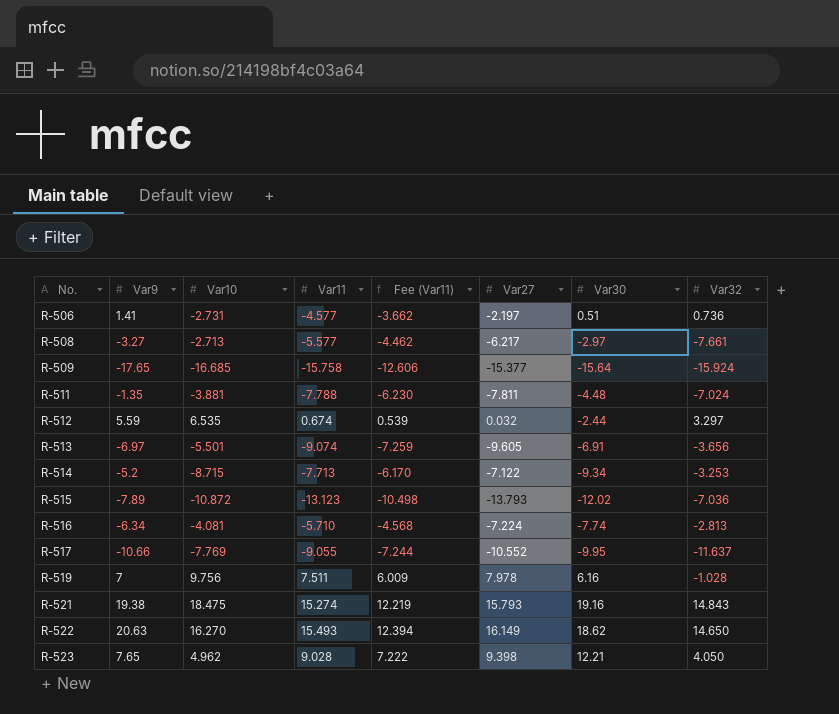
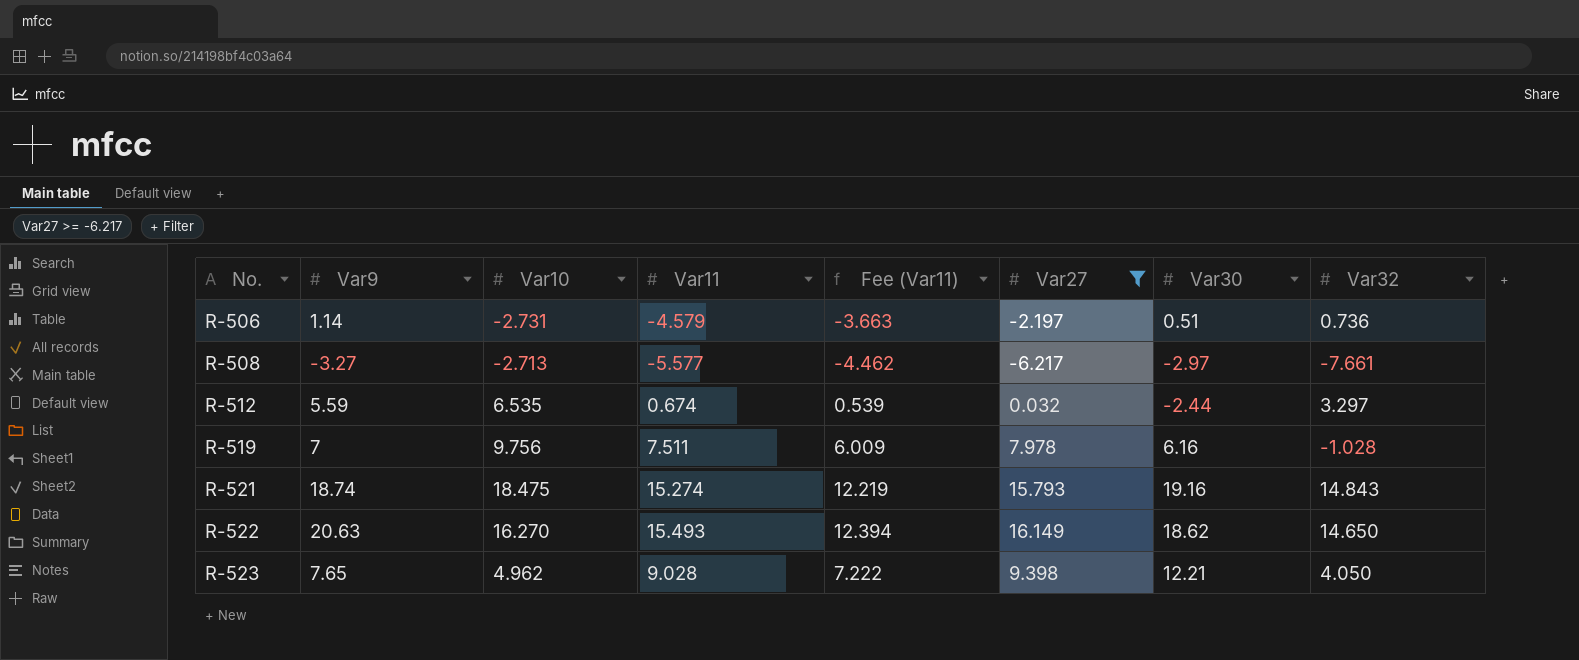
filter: none -> Var27 >= -6.217
R-506 | Var9: 1.41 -> 1.14
R-506 | Var11: -4.577 -> -4.579
R-506 | Fee (Var11): -3.662 -> -3.663
R-521 | Var9: 19.38 -> 18.74

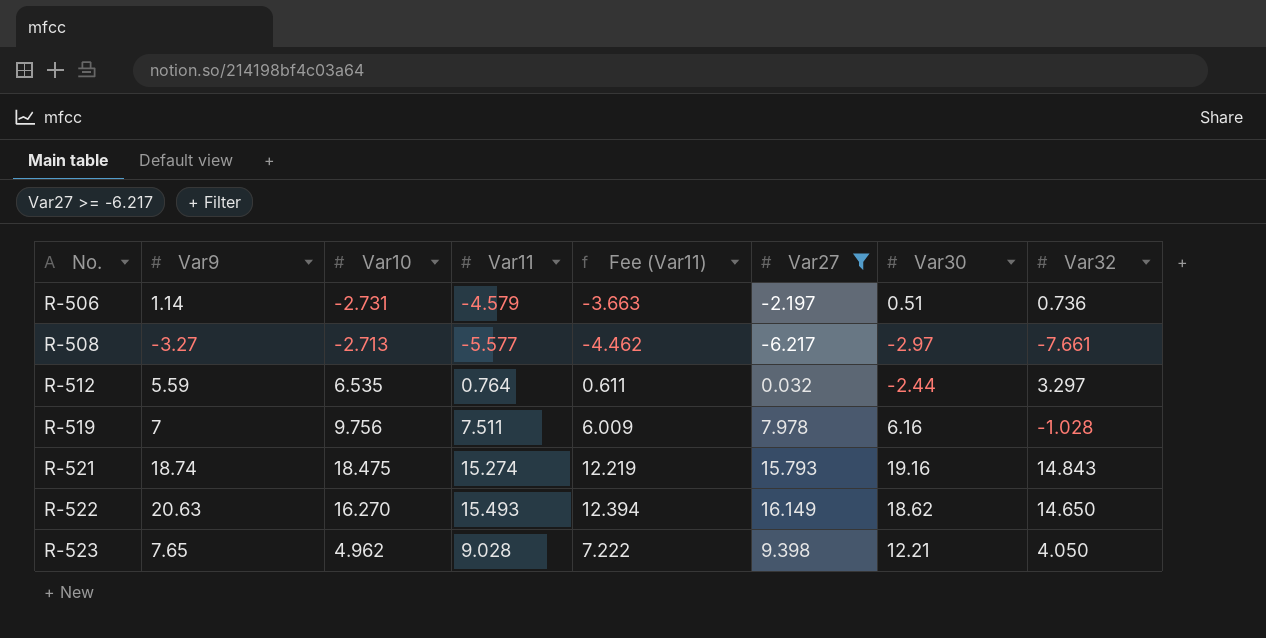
R-512 | Var11: 0.674 -> 0.764
R-512 | Fee (Var11): 0.539 -> 0.611

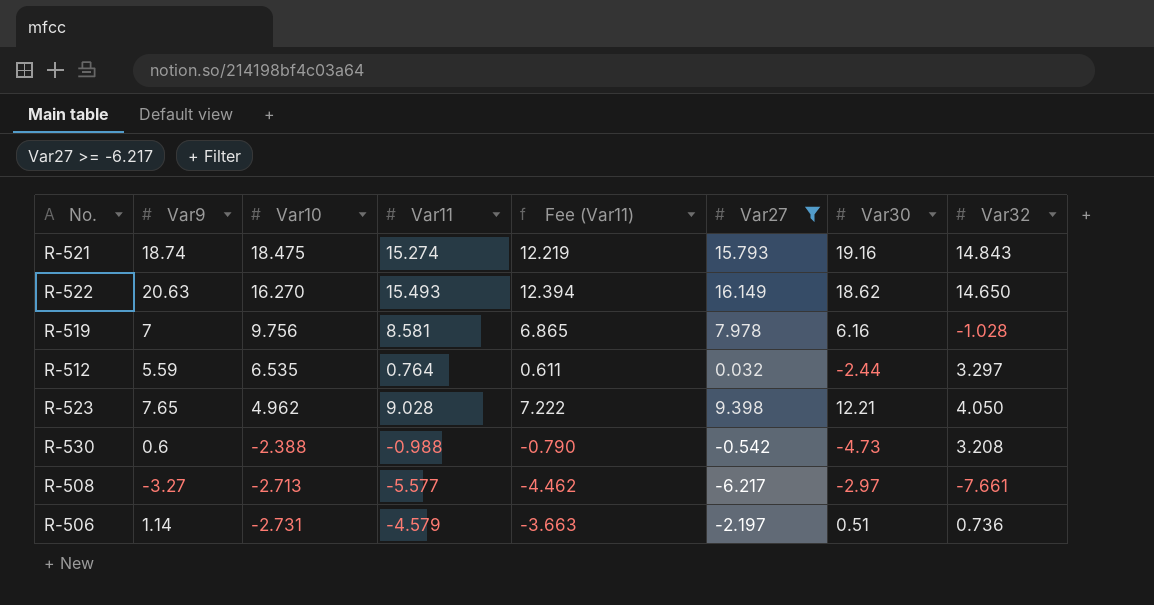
row order: No. ascending -> Var10 descending
R-519 | Var11: 7.511 -> 8.581
R-519 | Fee (Var11): 6.009 -> 6.865
row R-530: none -> 0.6 | -2.388 | -0.988 | -0.790 | -0.542 | -4.73 | 3.208

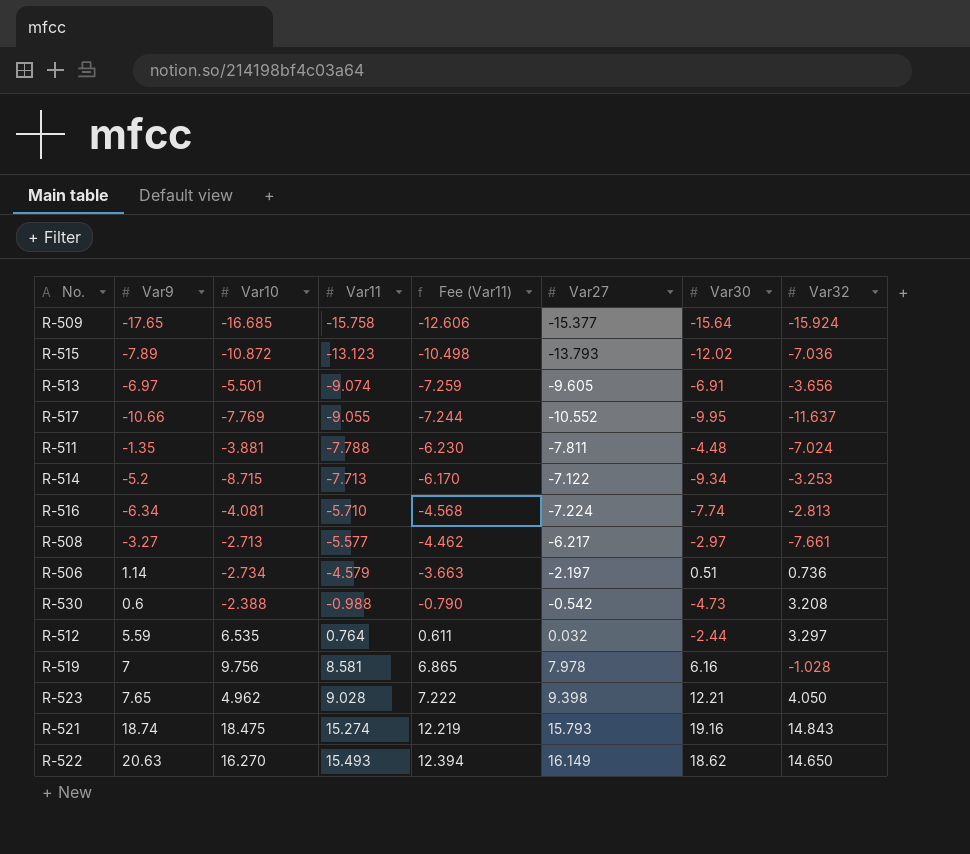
filter: Var27 >= -6.217 -> none
row order: Var10 descending -> Var11 ascending
R-506 | Var10: -2.731 -> -2.734

